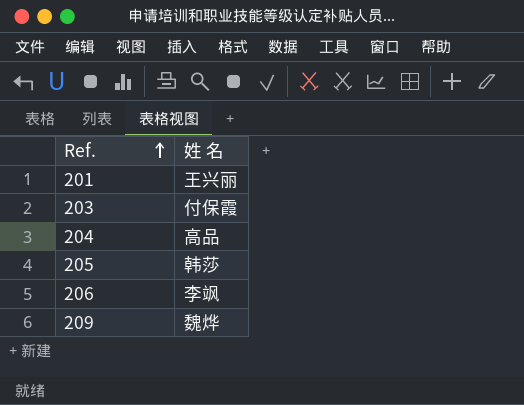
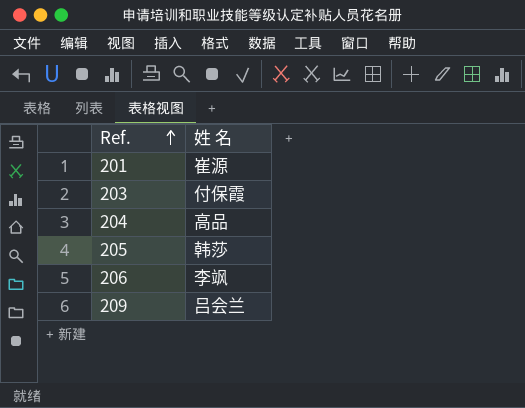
201 | 姓 名: 王兴丽 -> 崔源
209 | 姓 名: 魏烨 -> 吕会兰

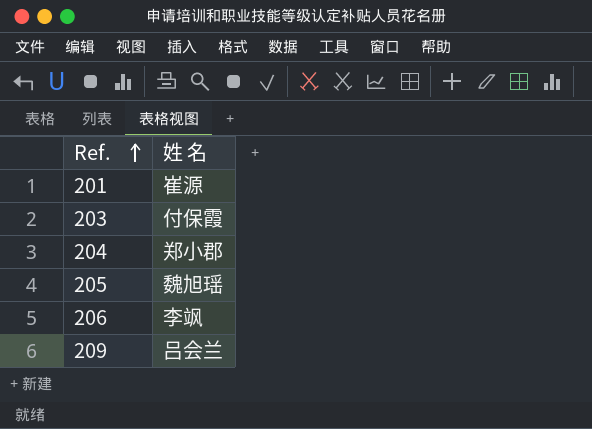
204 | 姓 名: 高品 -> 郑小郡
205 | 姓 名: 韩莎 -> 魏旭瑶

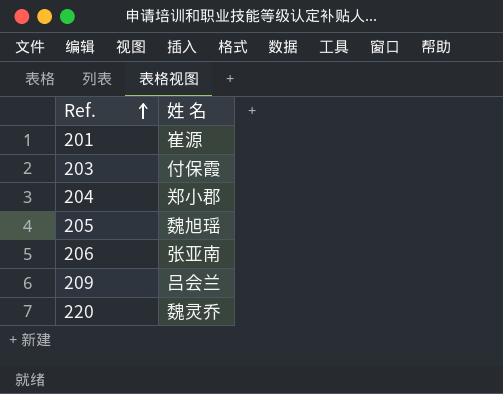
206 | 姓 名: 李飒 -> 张亚南
row 220: none -> 魏灵乔

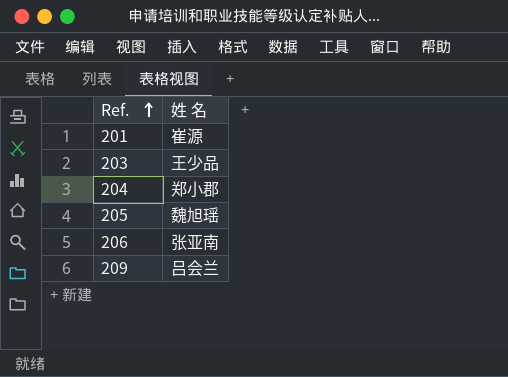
row 220: 魏灵乔 -> none
203 | 姓 名: 付保霞 -> 王少品

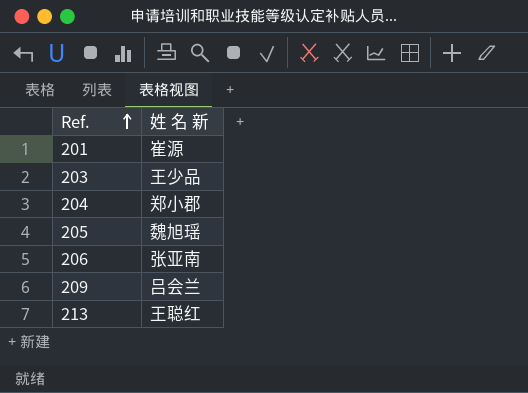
column name: 姓 名 -> 姓 名 新
row 213: none -> 王聪红

